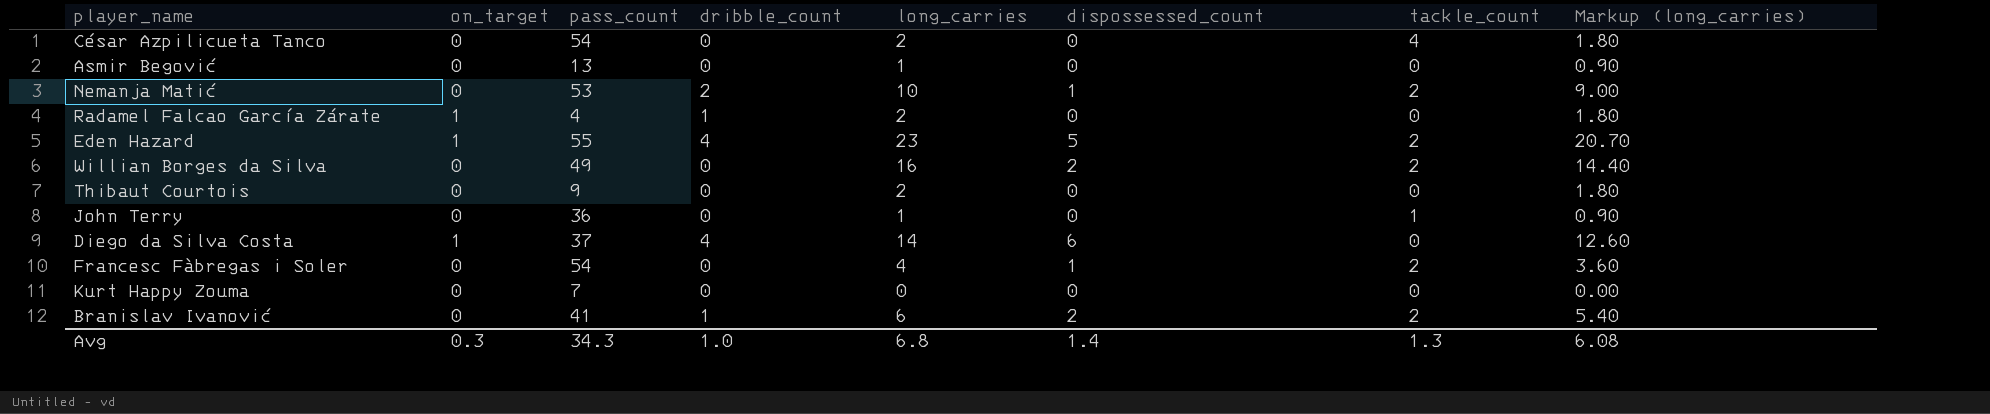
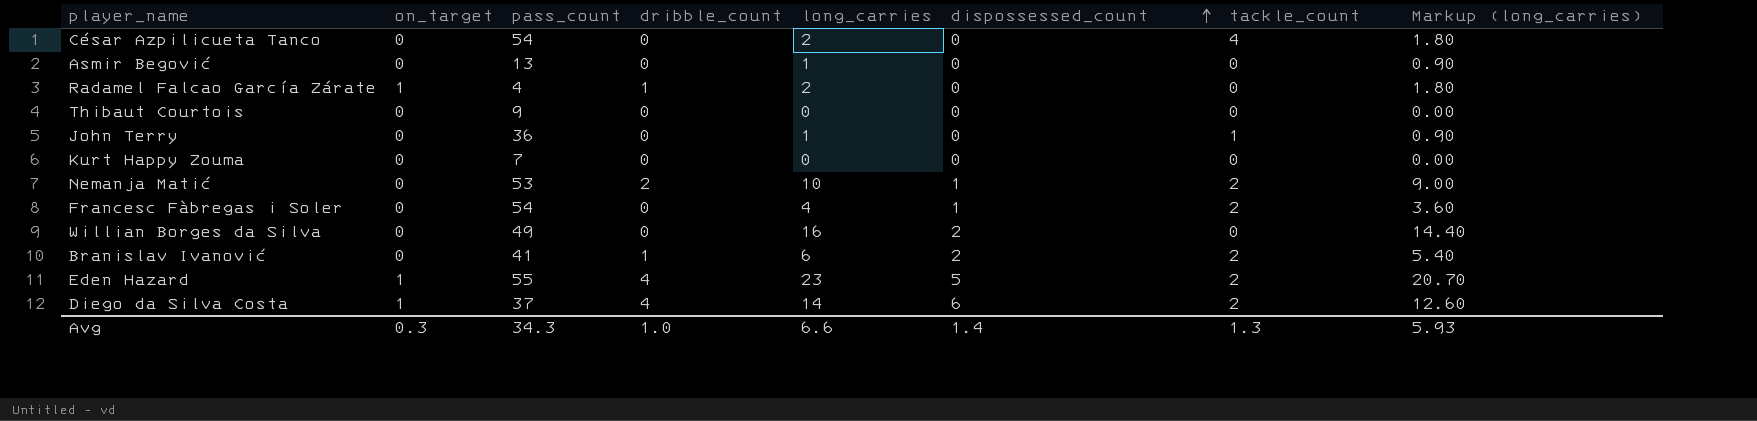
row order: none -> dispossessed_count ascending
Thibaut Courtois | long_carries: 2 -> 0
Thibaut Courtois | Markup (long_carries): 1.80 -> 0.00
Willian Borges da Silva | tackle_count: 2 -> 0
Diego da Silva Costa | tackle_count: 0 -> 2
Avg | long_carries: 6.8 -> 6.6
Avg | Markup (long_carries): 6.08 -> 5.93

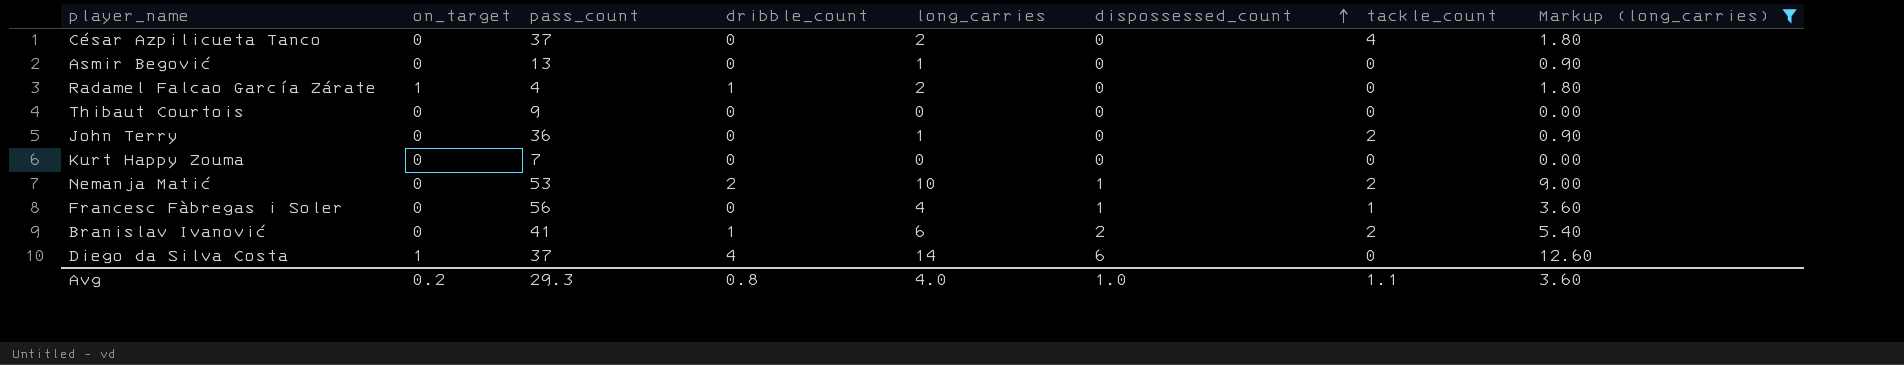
filter: none -> Markup (long_carries) <= 12.60
César Azpilicueta Tanco | pass_count: 54 -> 37
John Terry | tackle_count: 1 -> 2
Francesc Fàbregas i Soler | pass_count: 54 -> 56
Francesc Fàbregas i Soler | tackle_count: 2 -> 1
Diego da Silva Costa | tackle_count: 2 -> 0
Avg | on_target: 0.3 -> 0.2
Avg | pass_count: 34.3 -> 29.3
Avg | dribble_count: 1.0 -> 0.8
Avg | long_carries: 6.6 -> 4.0
Avg | dispossessed_count: 1.4 -> 1.0
Avg | tackle_count: 1.3 -> 1.1
Avg | Markup (long_carries): 5.93 -> 3.60

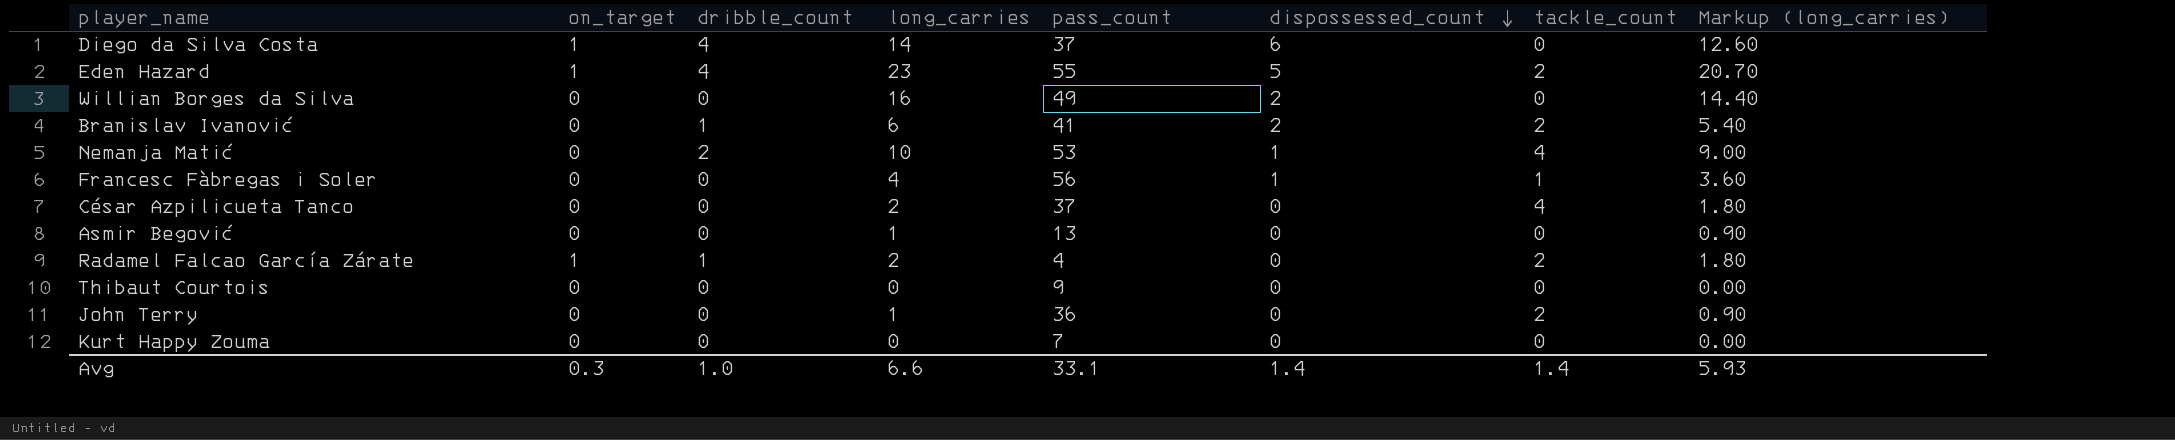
filter: Markup (long_carries) <= 12.60 -> none
row order: dispossessed_count ascending -> dispossessed_count descending
column pass_count | position: 3 -> 5
Nemanja Matić | tackle_count: 2 -> 4
Radamel Falcao García Zárate | tackle_count: 0 -> 2
Avg | on_target: 0.2 -> 0.3
Avg | dribble_count: 0.8 -> 1.0
Avg | long_carries: 4.0 -> 6.6
Avg | pass_count: 29.3 -> 33.1
Avg | dispossessed_count: 1.0 -> 1.4
Avg | tackle_count: 1.1 -> 1.4
Avg | Markup (long_carries): 3.60 -> 5.93

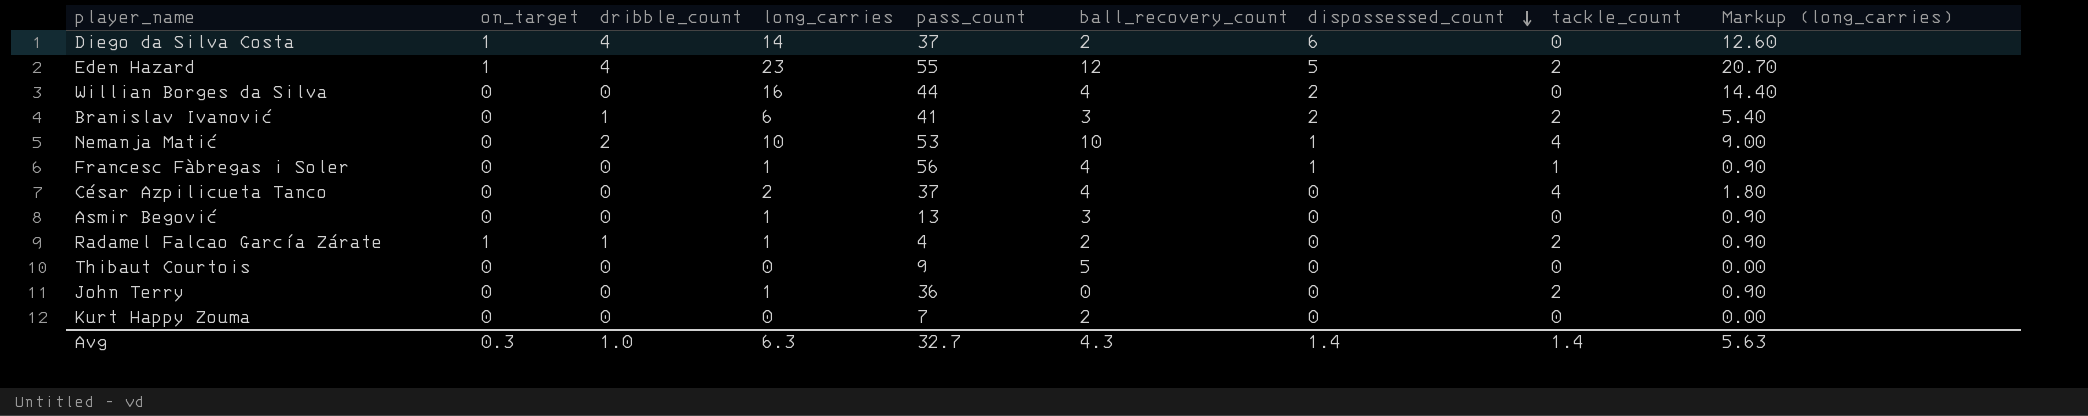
column ball_recovery_count | position: none -> 6
Willian Borges da Silva | pass_count: 49 -> 44
Francesc Fàbregas i Soler | long_carries: 4 -> 1
Francesc Fàbregas i Soler | Markup (long_carries): 3.60 -> 0.90
Radamel Falcao García Zárate | long_carries: 2 -> 1
Radamel Falcao García Zárate | Markup (long_carries): 1.80 -> 0.90
Avg | long_carries: 6.6 -> 6.3
Avg | pass_count: 33.1 -> 32.7
Avg | Markup (long_carries): 5.93 -> 5.63

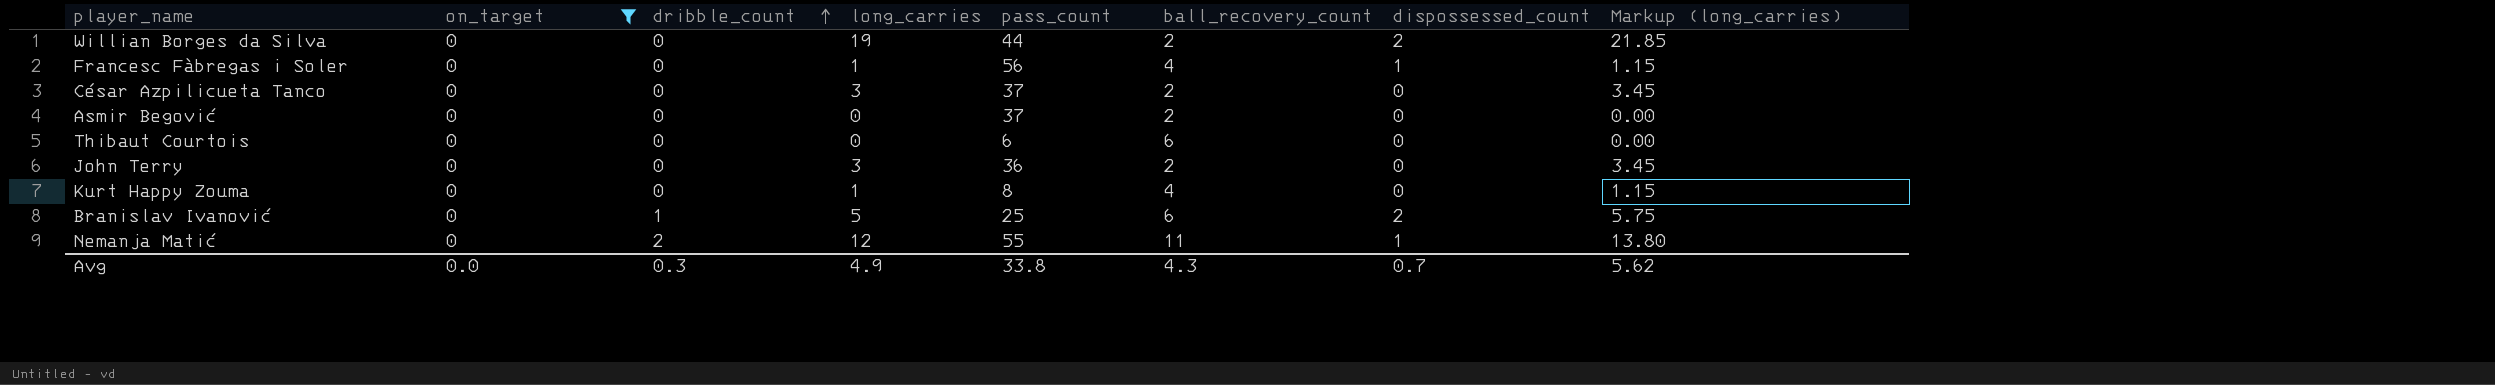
filter: none -> on_target = 0
row order: dispossessed_count descending -> dribble_count ascending
column tackle_count | position: 8 -> none
column Markup (long_carries) | formula: [long_carries] * 0.9 -> [long_carries] * 1.15
Willian Borges da Silva | long_carries: 16 -> 19
Willian Borges da Silva | ball_recovery_count: 4 -> 2
César Azpilicueta Tanco | long_carries: 2 -> 3
César Azpilicueta Tanco | ball_recovery_count: 4 -> 2
Asmir Begović | long_carries: 1 -> 0
Asmir Begović | pass_count: 13 -> 37
Asmir Begović | ball_recovery_count: 3 -> 2
Thibaut Courtois | pass_count: 9 -> 6
Thibaut Courtois | ball_recovery_count: 5 -> 6
John Terry | long_carries: 1 -> 3
John Terry | ball_recovery_count: 0 -> 2
Kurt Happy Zouma | long_carries: 0 -> 1
Kurt Happy Zouma | pass_count: 7 -> 8
Kurt Happy Zouma | ball_recovery_count: 2 -> 4
Branislav Ivanović | long_carries: 6 -> 5
Branislav Ivanović | pass_count: 41 -> 25
Branislav Ivanović | ball_recovery_count: 3 -> 6
Nemanja Matić | long_carries: 10 -> 12
Nemanja Matić | pass_count: 53 -> 55
Nemanja Matić | ball_recovery_count: 10 -> 11
Avg | on_target: 0.3 -> 0.0
Avg | dribble_count: 1.0 -> 0.3
Avg | long_carries: 6.3 -> 4.9
Avg | pass_count: 32.7 -> 33.8
Avg | dispossessed_count: 1.4 -> 0.7
Avg | Markup (long_carries): 5.63 -> 5.62

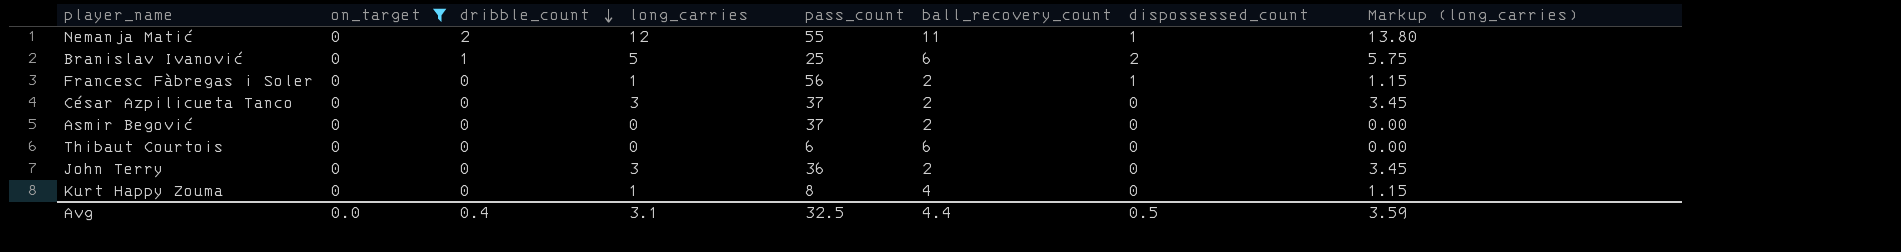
row order: dribble_count ascending -> dribble_count descending
row Willian Borges da Silva: 0 | 0 | 19 | 44 | 2 | 2 | 21.85 -> none
Francesc Fàbregas i Soler | ball_recovery_count: 4 -> 2
Avg | dribble_count: 0.3 -> 0.4
Avg | long_carries: 4.9 -> 3.1
Avg | pass_count: 33.8 -> 32.5
Avg | ball_recovery_count: 4.3 -> 4.4
Avg | dispossessed_count: 0.7 -> 0.5
Avg | Markup (long_carries): 5.62 -> 3.59

